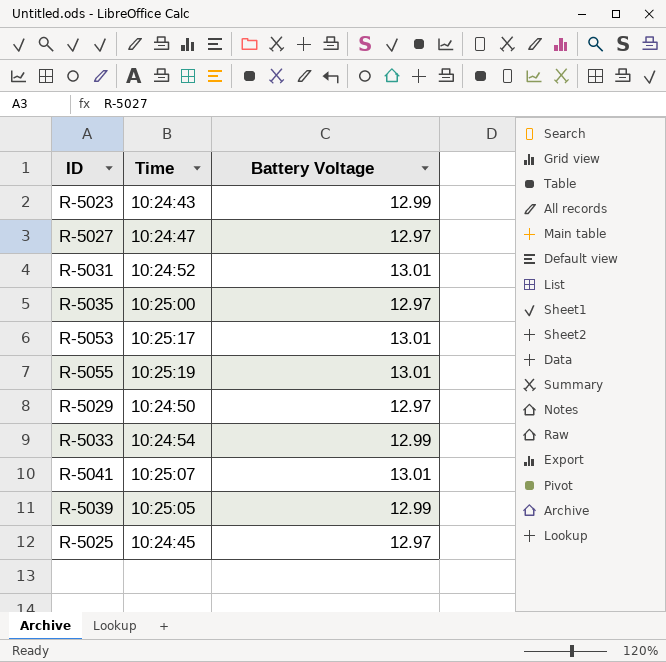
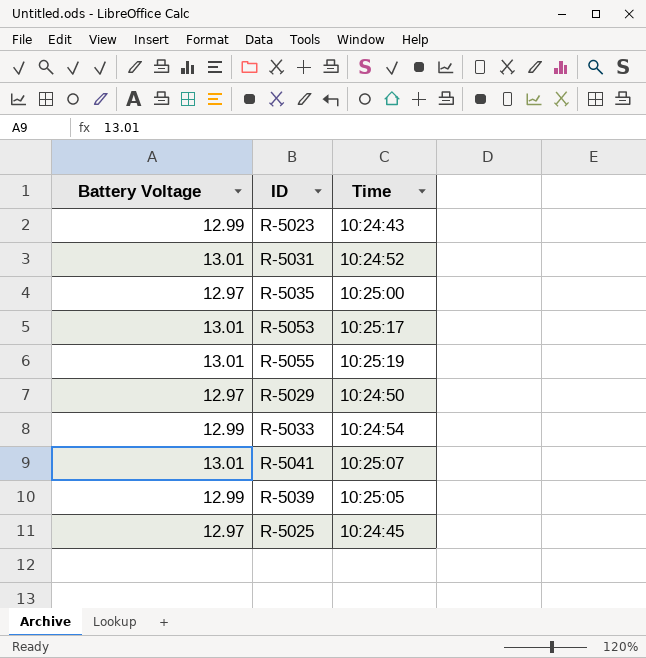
column Battery Voltage | position: 3 -> 1
row R-5027: 10:24:47 | 12.97 -> none

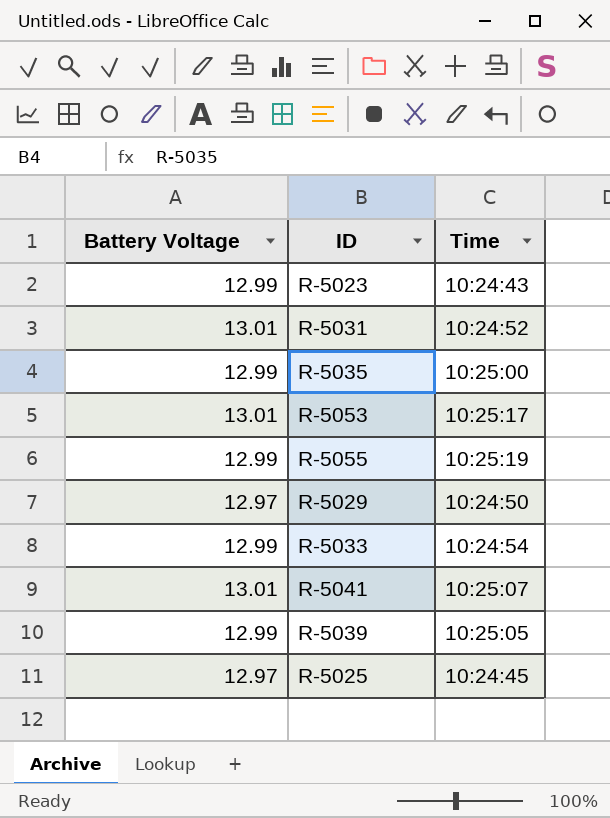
R-5035 | Battery Voltage: 12.97 -> 12.99
R-5055 | Battery Voltage: 13.01 -> 12.99

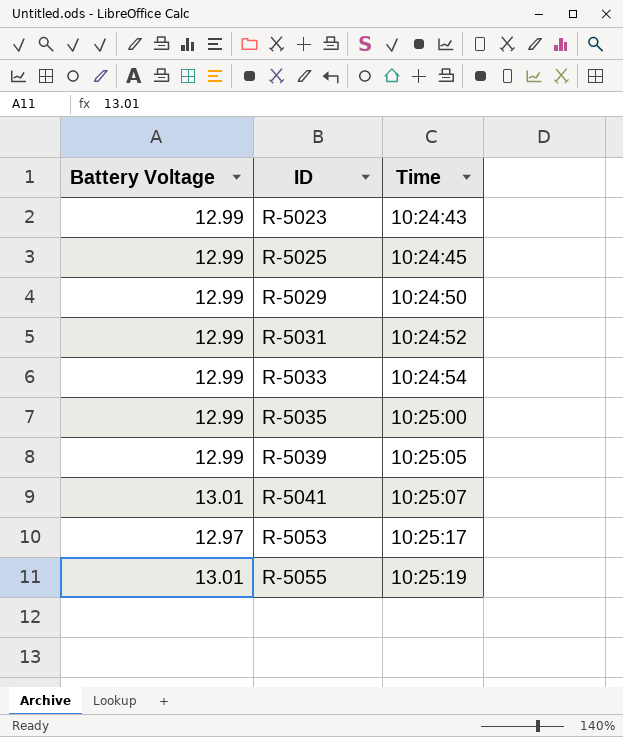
row order: none -> ID ascending
R-5025 | Battery Voltage: 12.97 -> 12.99
R-5029 | Battery Voltage: 12.97 -> 12.99
R-5031 | Battery Voltage: 13.01 -> 12.99
R-5053 | Battery Voltage: 13.01 -> 12.97
R-5055 | Battery Voltage: 12.99 -> 13.01

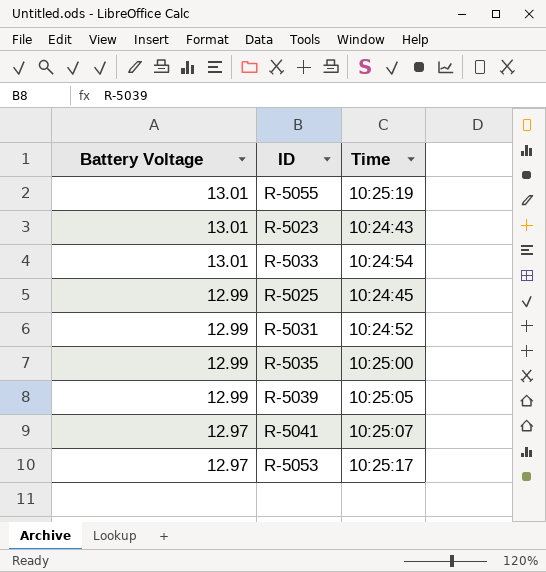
row order: ID ascending -> Battery Voltage descending
row R-5029: 12.99 | 10:24:50 -> none
R-5023 | Battery Voltage: 12.99 -> 13.01
R-5033 | Battery Voltage: 12.99 -> 13.01
R-5041 | Battery Voltage: 13.01 -> 12.97

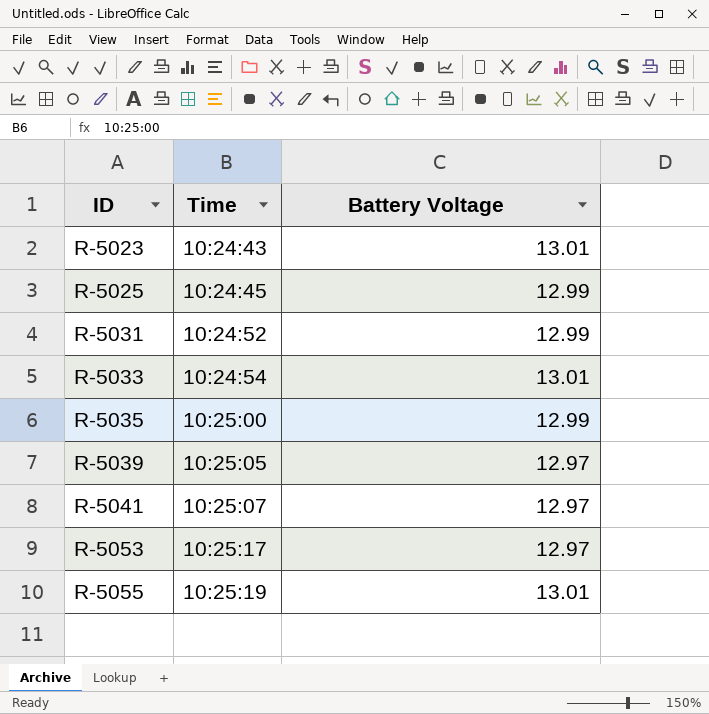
row order: Battery Voltage descending -> ID ascending
column Battery Voltage | position: 1 -> 3
R-5039 | Battery Voltage: 12.99 -> 12.97

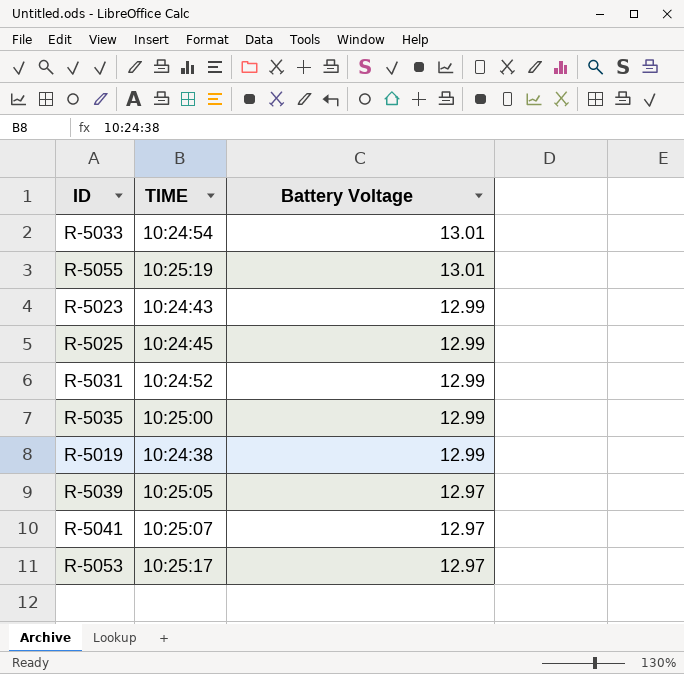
row order: ID ascending -> Battery Voltage descending
column name: Time -> TIME
R-5023 | Battery Voltage: 13.01 -> 12.99
row R-5019: none -> 10:24:38 | 12.99

